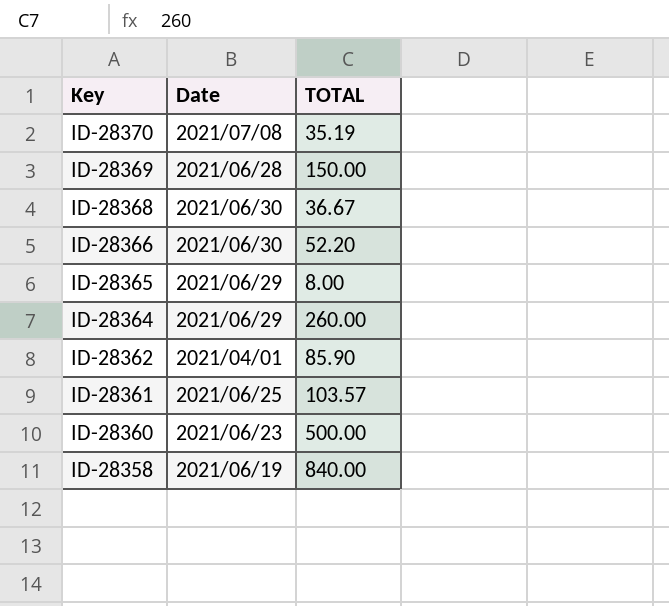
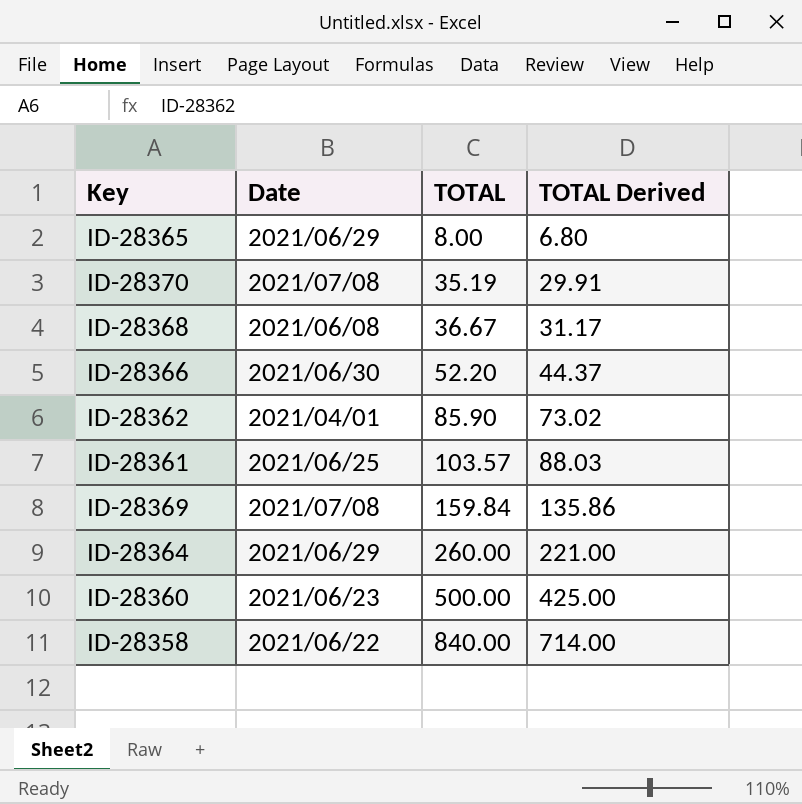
row order: Key descending -> TOTAL ascending
column TOTAL Derived | formula: none -> [TOTAL] * 0.85
ID-28368 | Date: 2021/06/30 -> 2021/06/08
ID-28369 | Date: 2021/06/28 -> 2021/07/08
ID-28369 | TOTAL: 150.00 -> 159.84
ID-28358 | Date: 2021/06/19 -> 2021/06/22

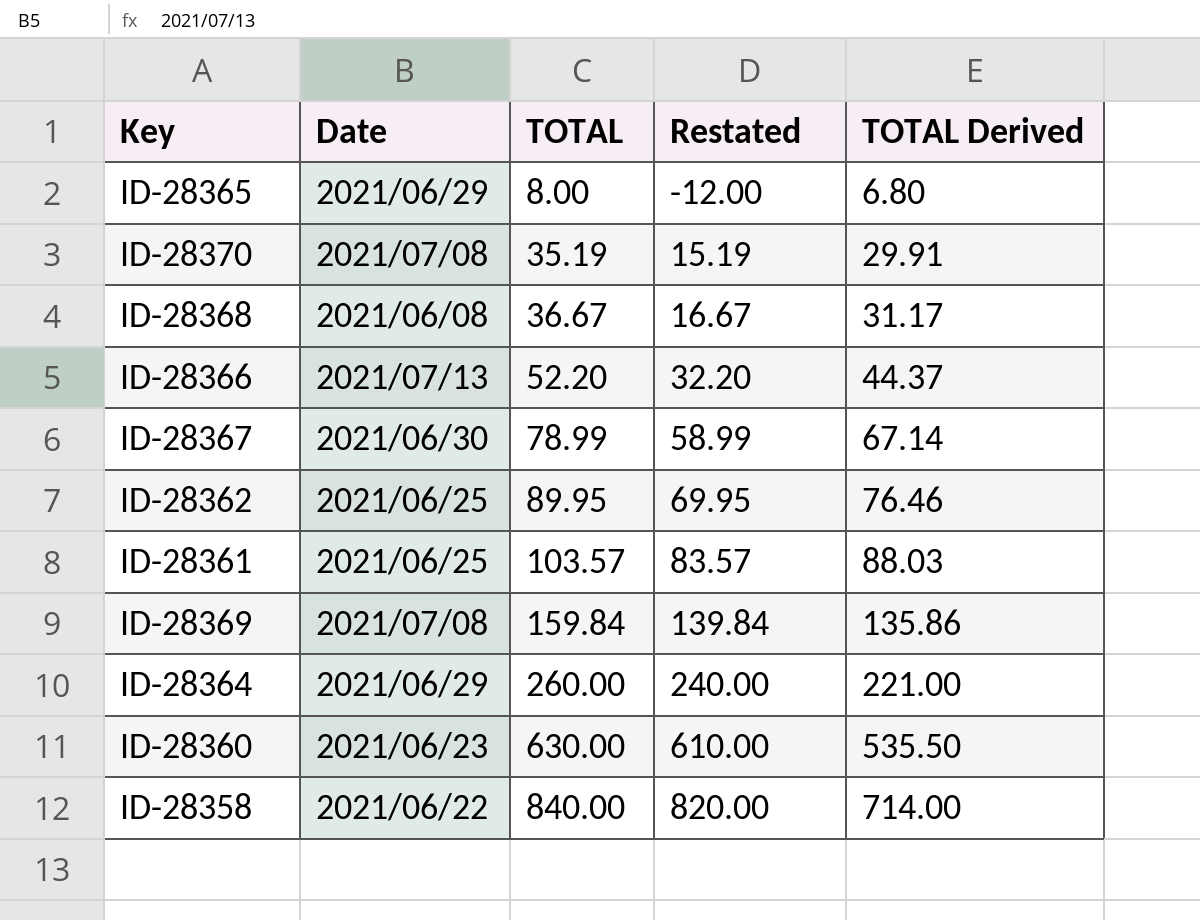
column Restated | formula: none -> [TOTAL] - 20
ID-28366 | Date: 2021/06/30 -> 2021/07/13
row ID-28367: none -> 2021/06/30 | 78.99 | 58.99 | 67.14
ID-28362 | Date: 2021/04/01 -> 2021/06/25
ID-28362 | TOTAL: 85.90 -> 89.95
ID-28362 | TOTAL Derived: 73.02 -> 76.46
ID-28360 | TOTAL: 500.00 -> 630.00
ID-28360 | TOTAL Derived: 425.00 -> 535.50

